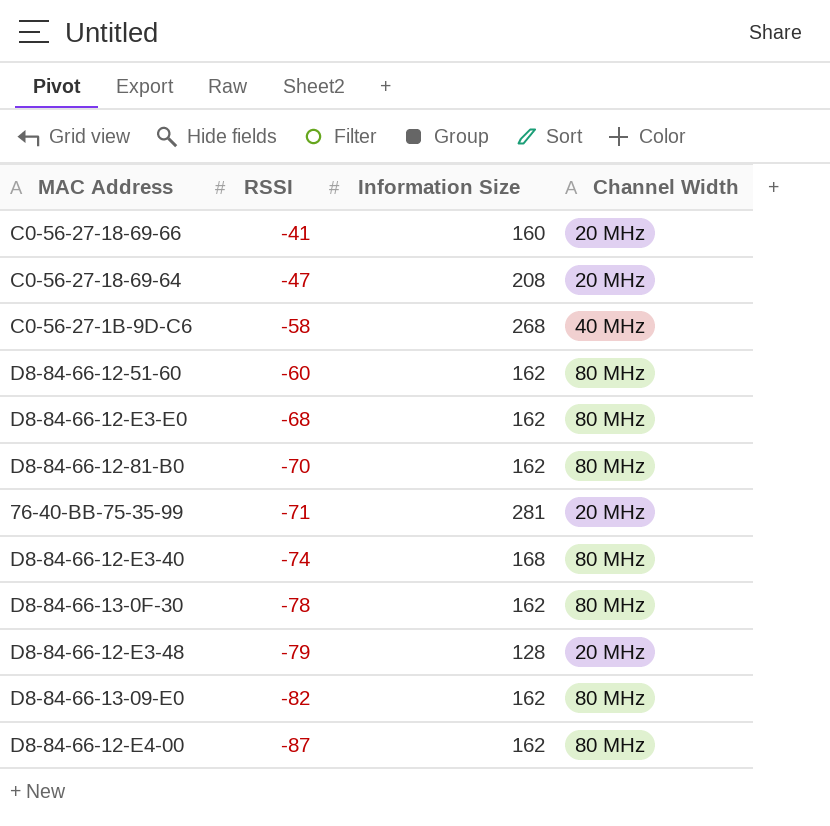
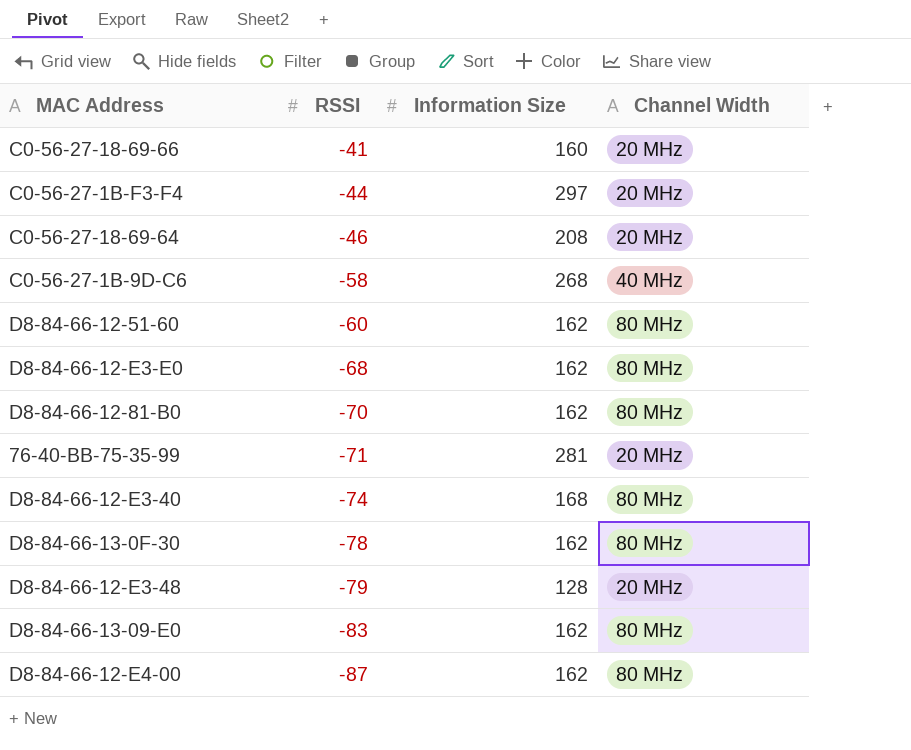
row C0-56-27-1B-F3-F4: none -> -44 | 297 | 20 MHz
C0-56-27-18-69-64 | RSSI: -47 -> -46
D8-84-66-13-09-E0 | RSSI: -82 -> -83

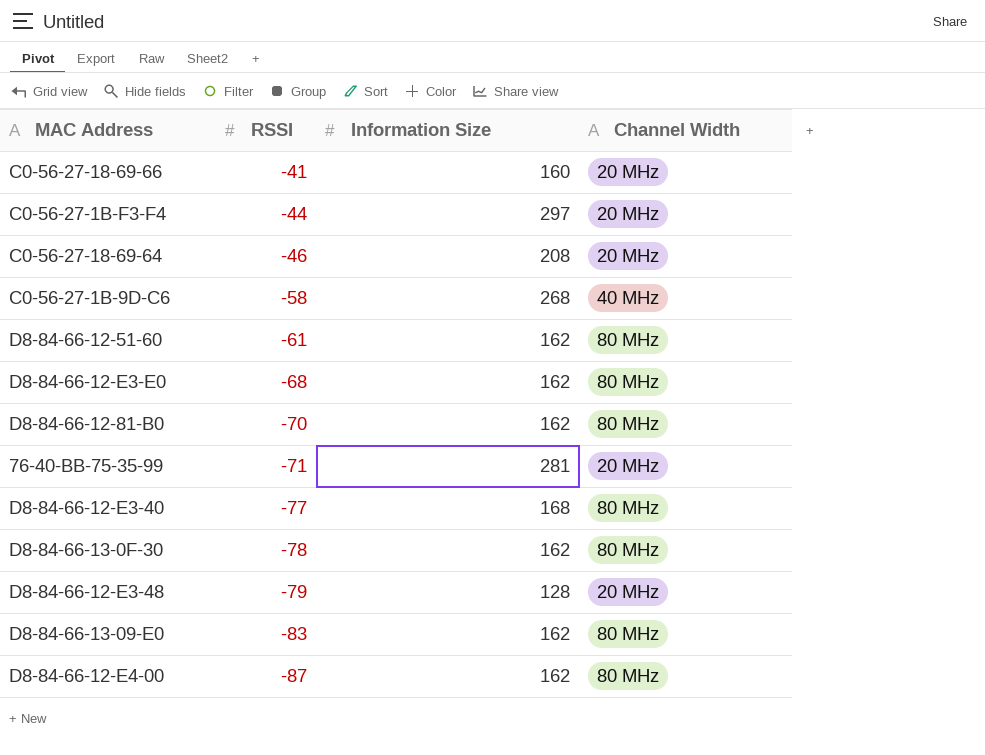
D8-84-66-12-51-60 | RSSI: -60 -> -61
D8-84-66-12-E3-40 | RSSI: -74 -> -77

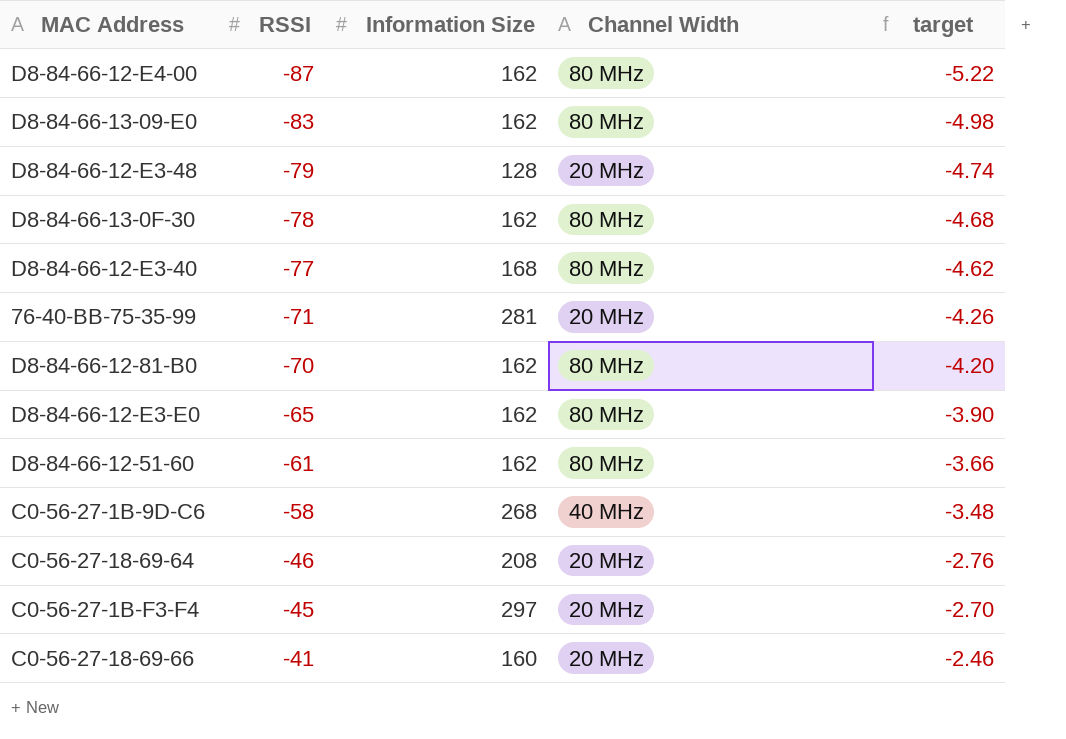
row order: RSSI descending -> RSSI ascending
column target | formula: none -> [RSSI] * 0.06
D8-84-66-12-E3-E0 | RSSI: -68 -> -65
C0-56-27-1B-F3-F4 | RSSI: -44 -> -45

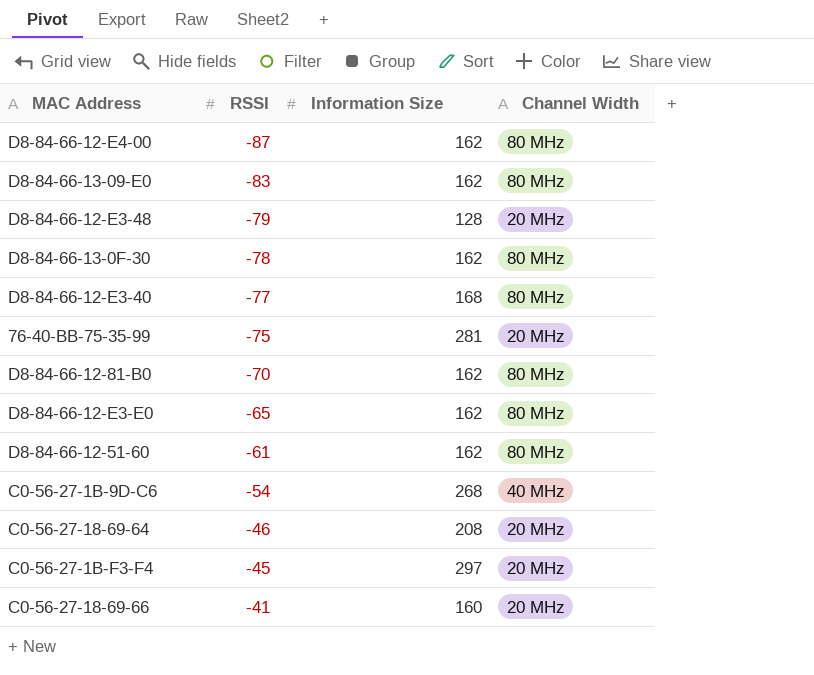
column target | formula: [RSSI] * 0.06 -> none
76-40-BB-75-35-99 | RSSI: -71 -> -75
C0-56-27-1B-9D-C6 | RSSI: -58 -> -54

